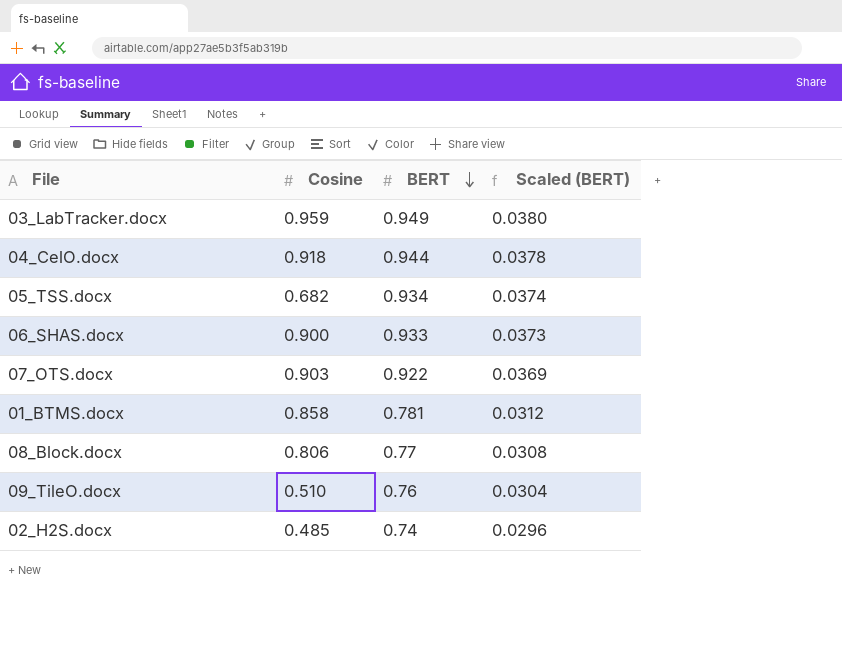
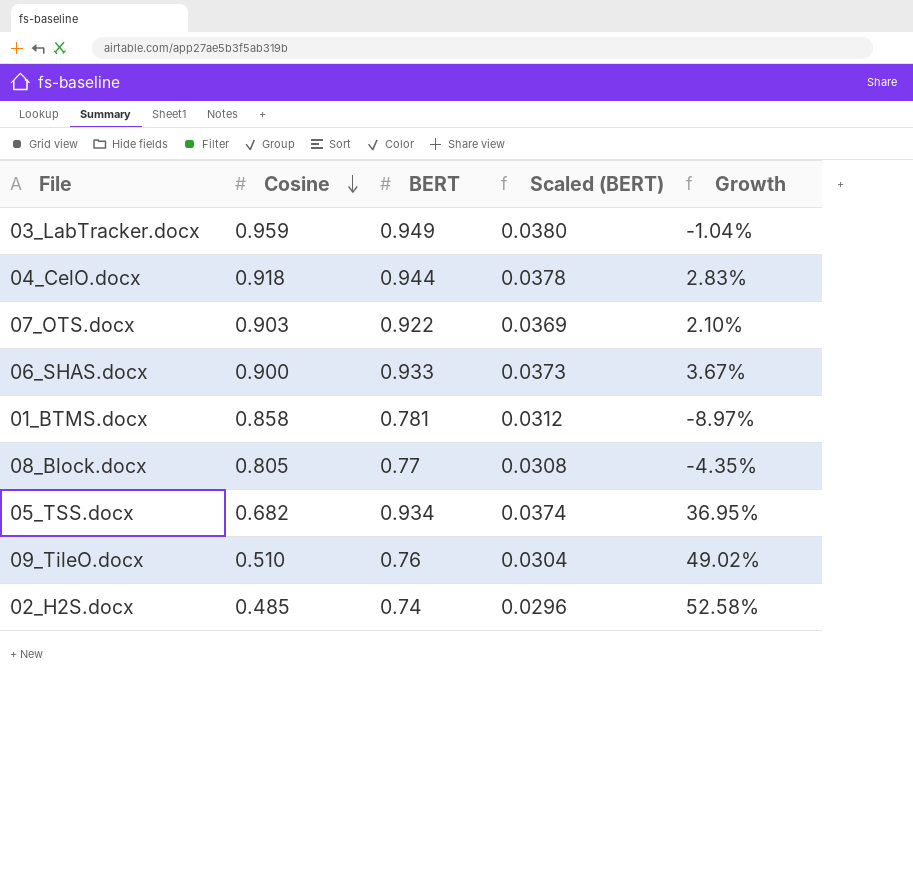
row order: BERT descending -> Cosine descending
column Growth | formula: none -> ([BERT] - [Cosine]) / [Cosine]
08_Block.docx | Cosine: 0.806 -> 0.805

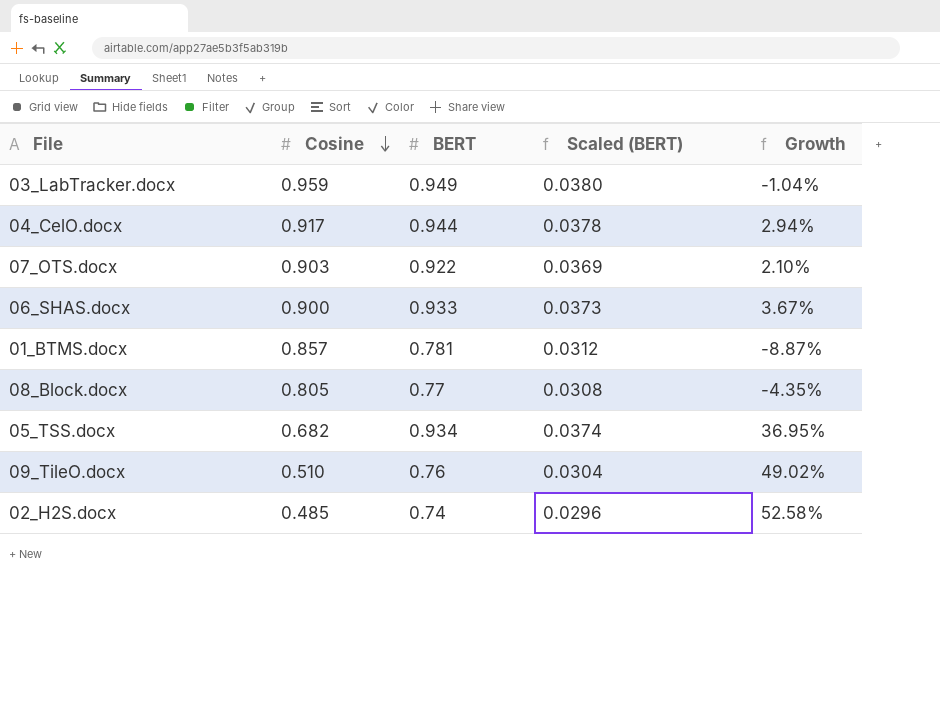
04_CelO.docx | Cosine: 0.918 -> 0.917
04_CelO.docx | Growth: 2.83% -> 2.94%
01_BTMS.docx | Cosine: 0.858 -> 0.857
01_BTMS.docx | Growth: -8.97% -> -8.87%

